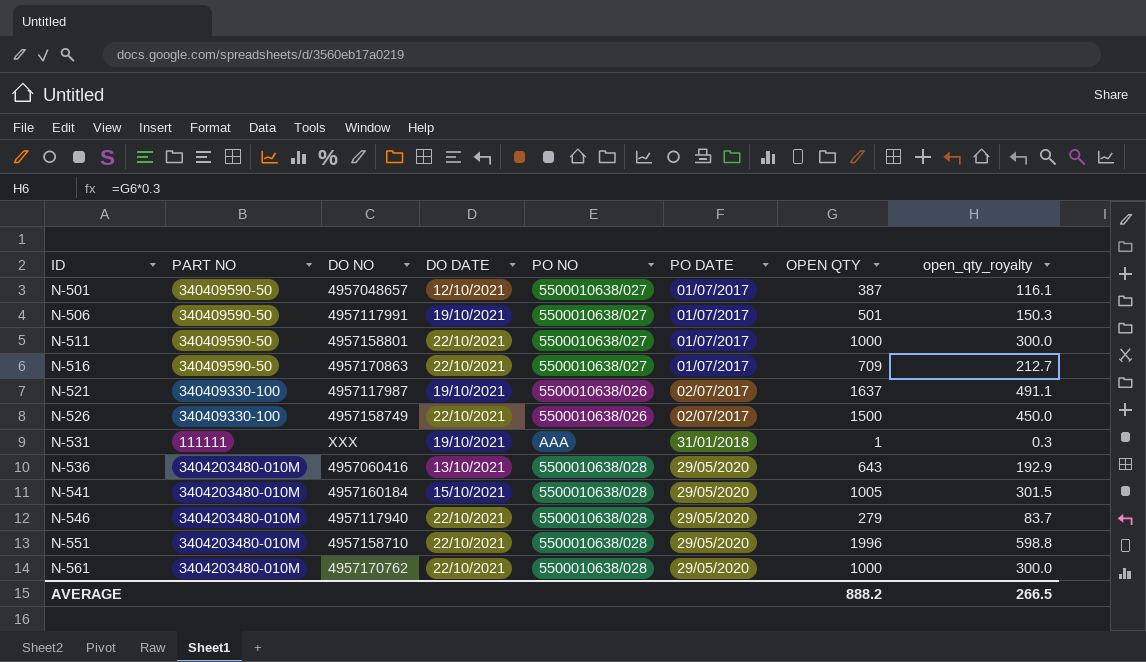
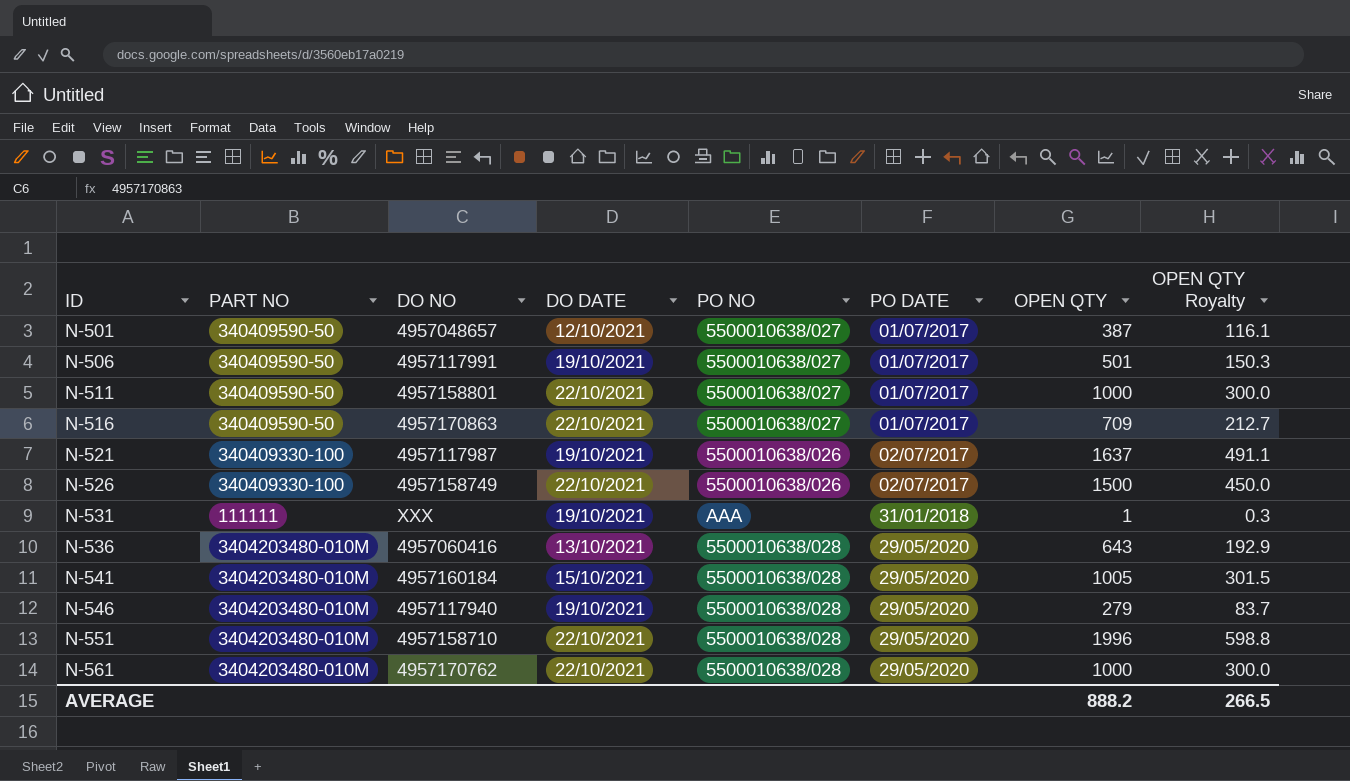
column name: open_qty_royalty -> OPEN QTY Royalty
N-546 | DO DATE: 22/10/2021 -> 19/10/2021

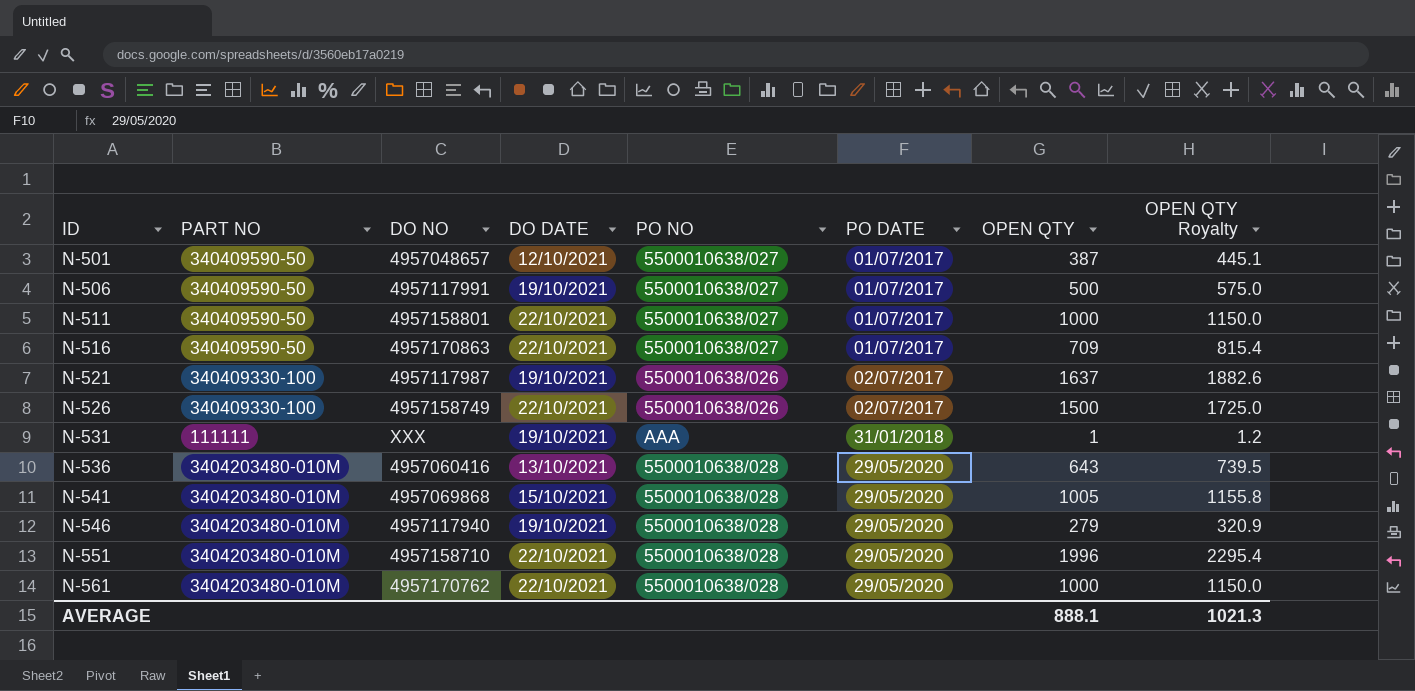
column OPEN QTY Royalty | formula: [OPEN QTY] * 0.3 -> [OPEN QTY] * 1.15
N-506 | OPEN QTY: 501 -> 500
N-541 | DO NO: 4957160184 -> 4957069868
AVERAGE | OPEN QTY: 888.2 -> 888.1
AVERAGE | OPEN QTY Royalty: 266.5 -> 1021.3

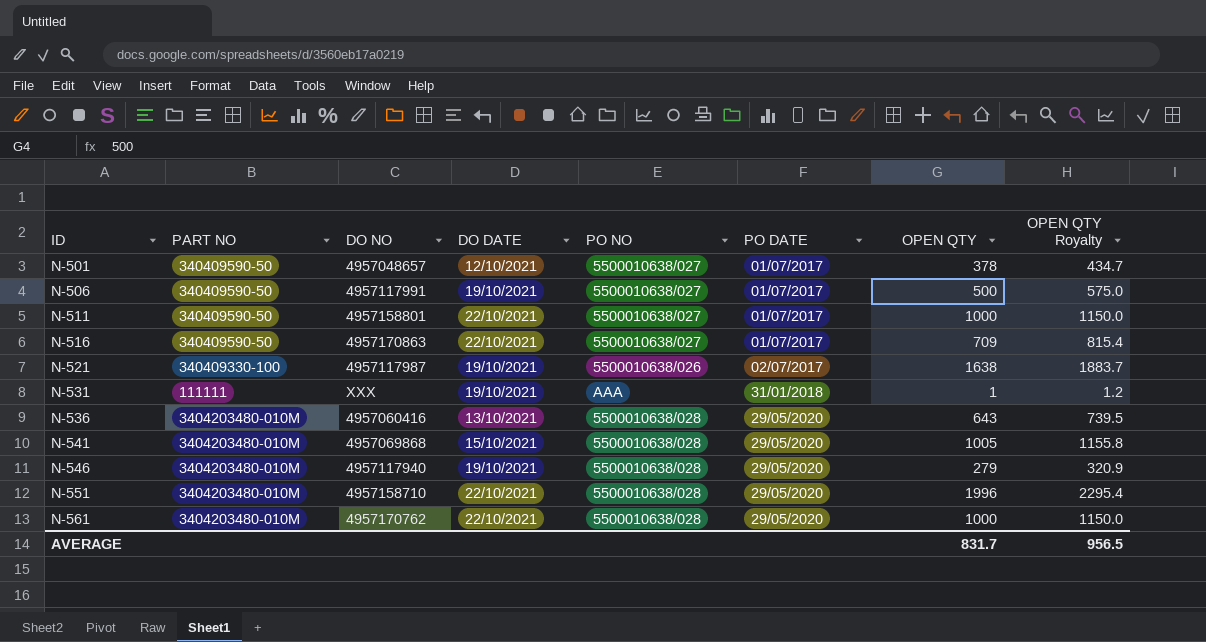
row N-526: 340409330-100 | 4957158749 | 22/10/2021 | 5500010638/026 | 02/07/2017 | 1500 | 1725.0 -> none
N-501 | OPEN QTY: 387 -> 378
N-501 | OPEN QTY Royalty: 445.1 -> 434.7
N-521 | OPEN QTY: 1637 -> 1638
N-521 | OPEN QTY Royalty: 1882.6 -> 1883.7
AVERAGE | OPEN QTY: 888.1 -> 831.7
AVERAGE | OPEN QTY Royalty: 1021.3 -> 956.5

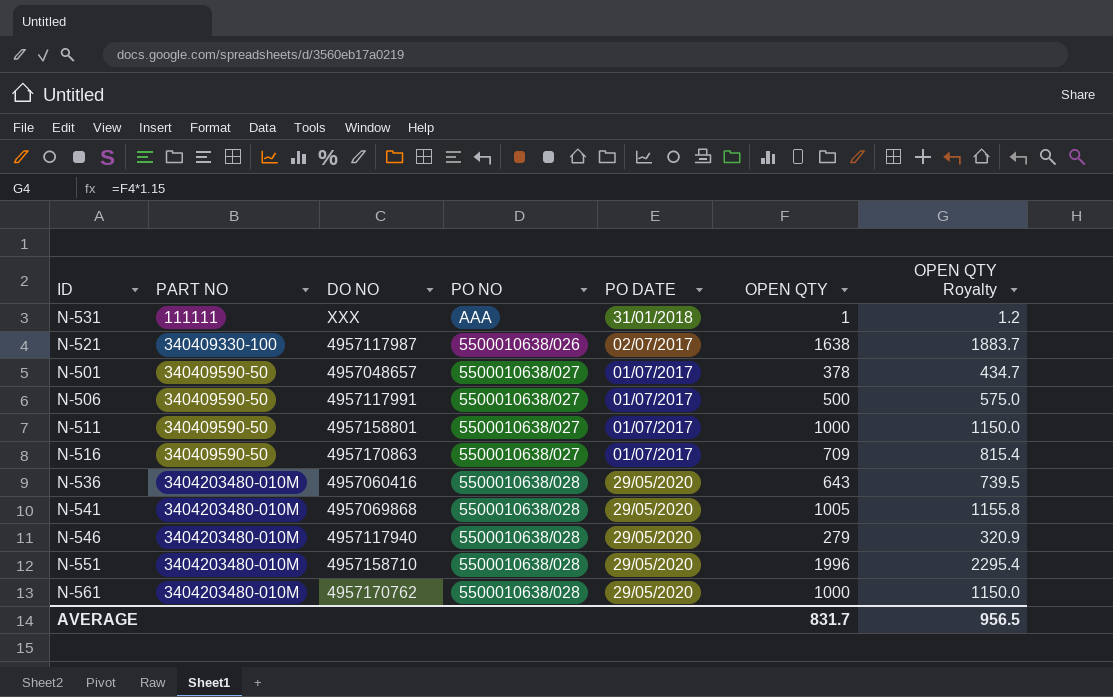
row order: ID ascending -> PART NO ascending
column DO DATE | position: 4 -> none

